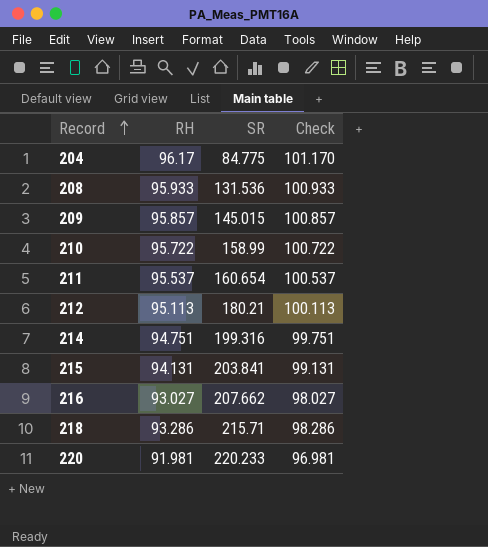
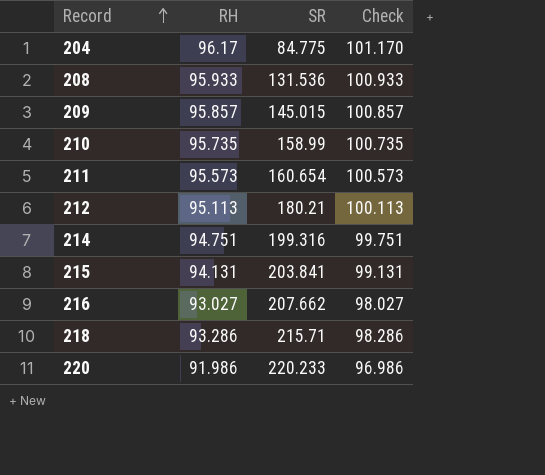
210 | RH: 95.722 -> 95.735
210 | Check: 100.722 -> 100.735
211 | RH: 95.537 -> 95.573
211 | Check: 100.537 -> 100.573
220 | RH: 91.981 -> 91.986
220 | Check: 96.981 -> 96.986

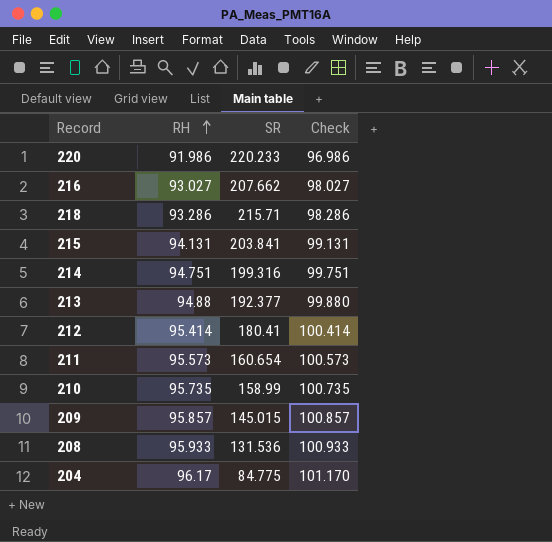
row order: Record ascending -> RH ascending
row 213: none -> 94.88 | 192.377 | 99.880
212 | RH: 95.113 -> 95.414
212 | SR: 180.21 -> 180.41
212 | Check: 100.113 -> 100.414

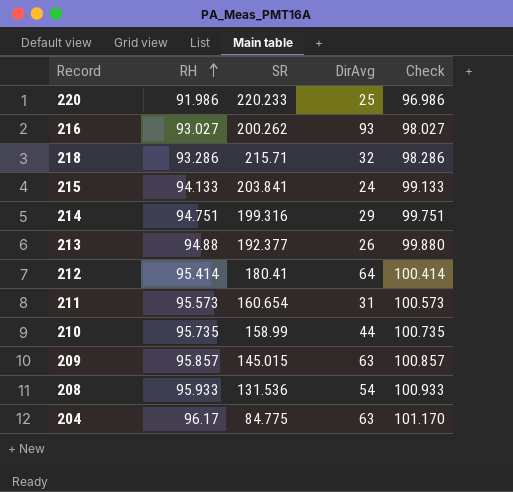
column DirAvg | position: none -> 4
216 | SR: 207.662 -> 200.262
215 | RH: 94.131 -> 94.133
215 | Check: 99.131 -> 99.133

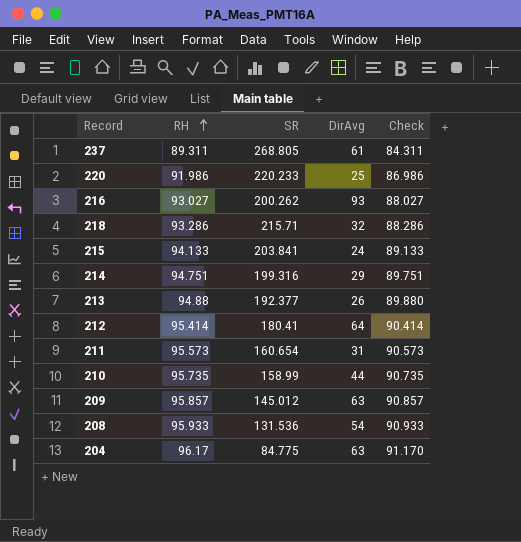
column Check | formula: [RH] + 5 -> [RH] - 5
row 237: none -> 89.311 | 268.805 | 61 | 84.311
209 | SR: 145.015 -> 145.012

